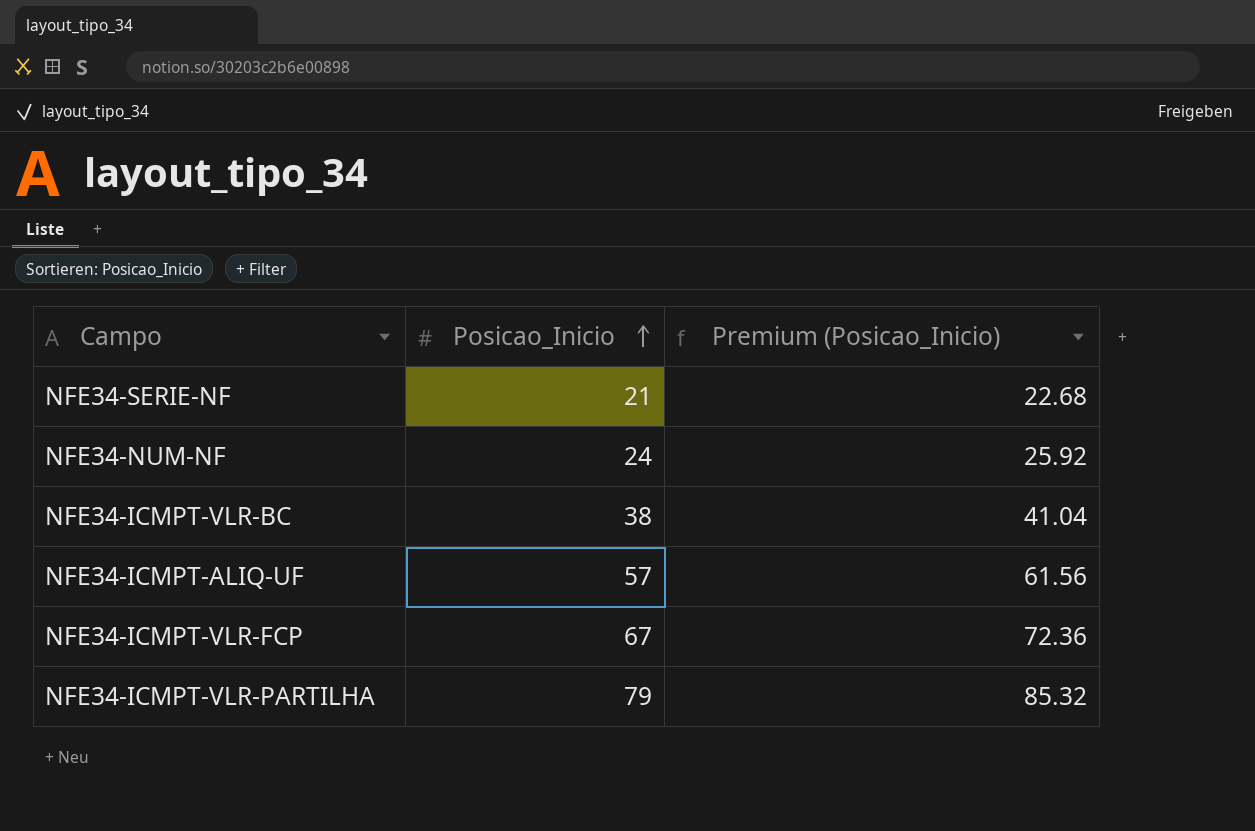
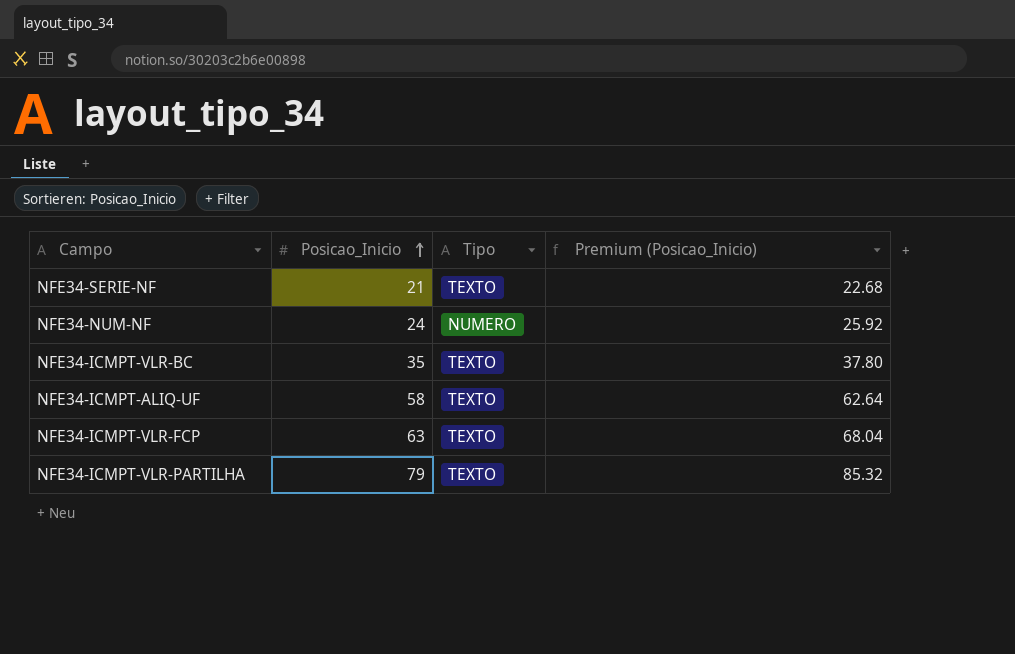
column Tipo | position: none -> 3
NFE34-ICMPT-VLR-BC | Posicao_Inicio: 38 -> 35
NFE34-ICMPT-VLR-BC | Premium (Posicao_Inicio): 41.04 -> 37.80
NFE34-ICMPT-ALIQ-UF | Posicao_Inicio: 57 -> 58
NFE34-ICMPT-ALIQ-UF | Premium (Posicao_Inicio): 61.56 -> 62.64
NFE34-ICMPT-VLR-FCP | Posicao_Inicio: 67 -> 63
NFE34-ICMPT-VLR-FCP | Premium (Posicao_Inicio): 72.36 -> 68.04

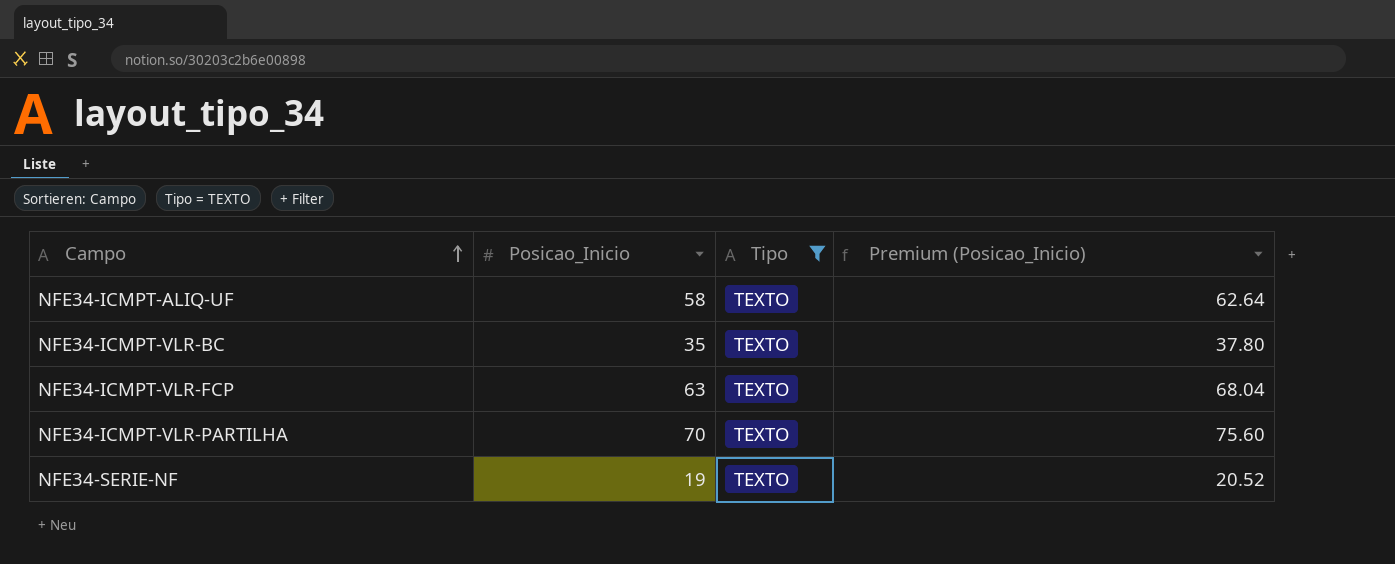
filter: none -> Tipo = TEXTO
row order: Posicao_Inicio ascending -> Campo ascending
NFE34-ICMPT-VLR-PARTILHA | Posicao_Inicio: 79 -> 70
NFE34-ICMPT-VLR-PARTILHA | Premium (Posicao_Inicio): 85.32 -> 75.60
NFE34-SERIE-NF | Posicao_Inicio: 21 -> 19
NFE34-SERIE-NF | Premium (Posicao_Inicio): 22.68 -> 20.52

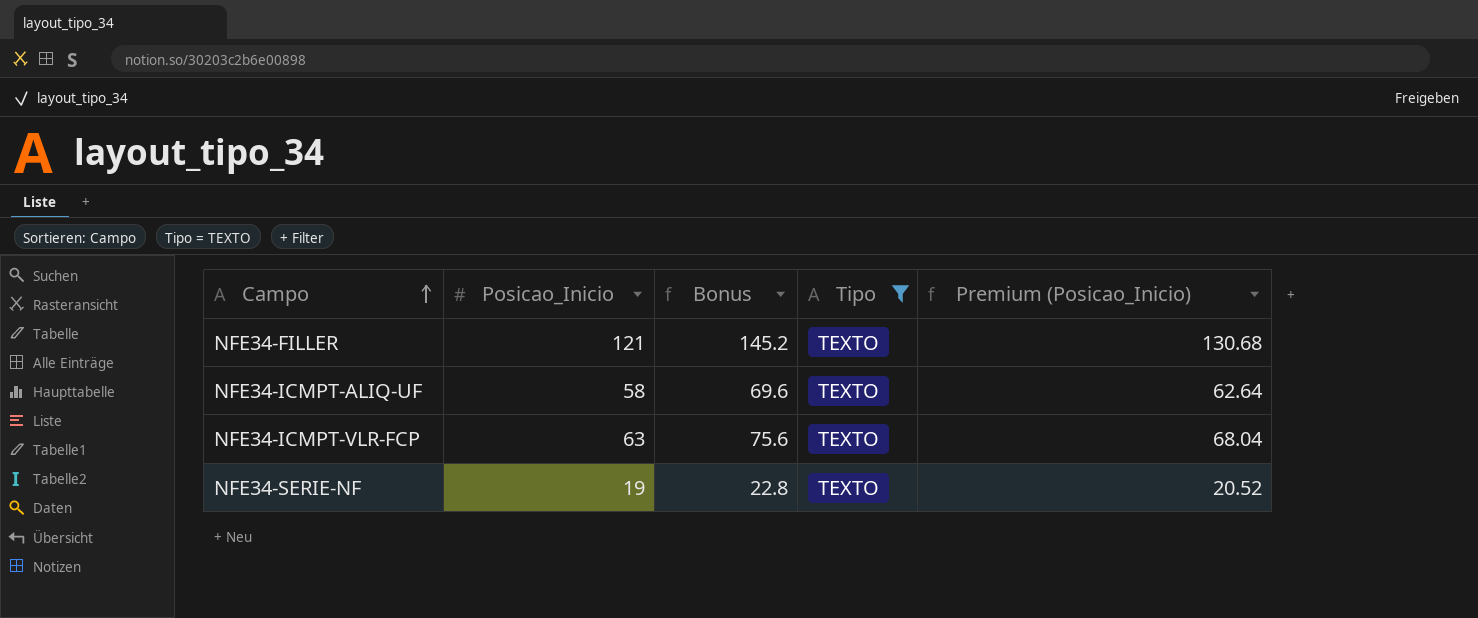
column Bonus | formula: none -> [Posicao_Inicio] * 1.2
row NFE34-ICMPT-VLR-BC: 35 | TEXTO | 37.80 -> none
row NFE34-ICMPT-VLR-PARTILHA: 70 | TEXTO | 75.60 -> none
row NFE34-FILLER: none -> 121 | 145.2 | TEXTO | 130.68

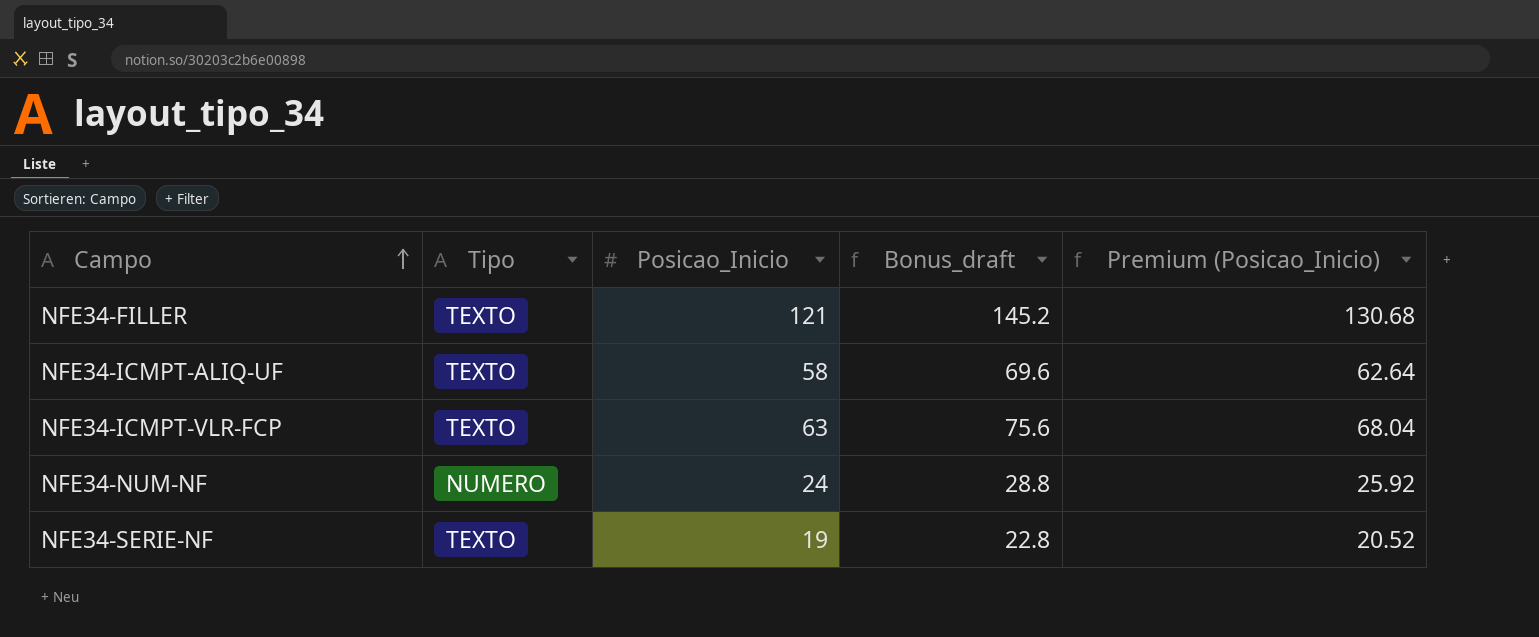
filter: Tipo = TEXTO -> none
column Tipo | position: 4 -> 2
column name: Bonus -> Bonus_draft

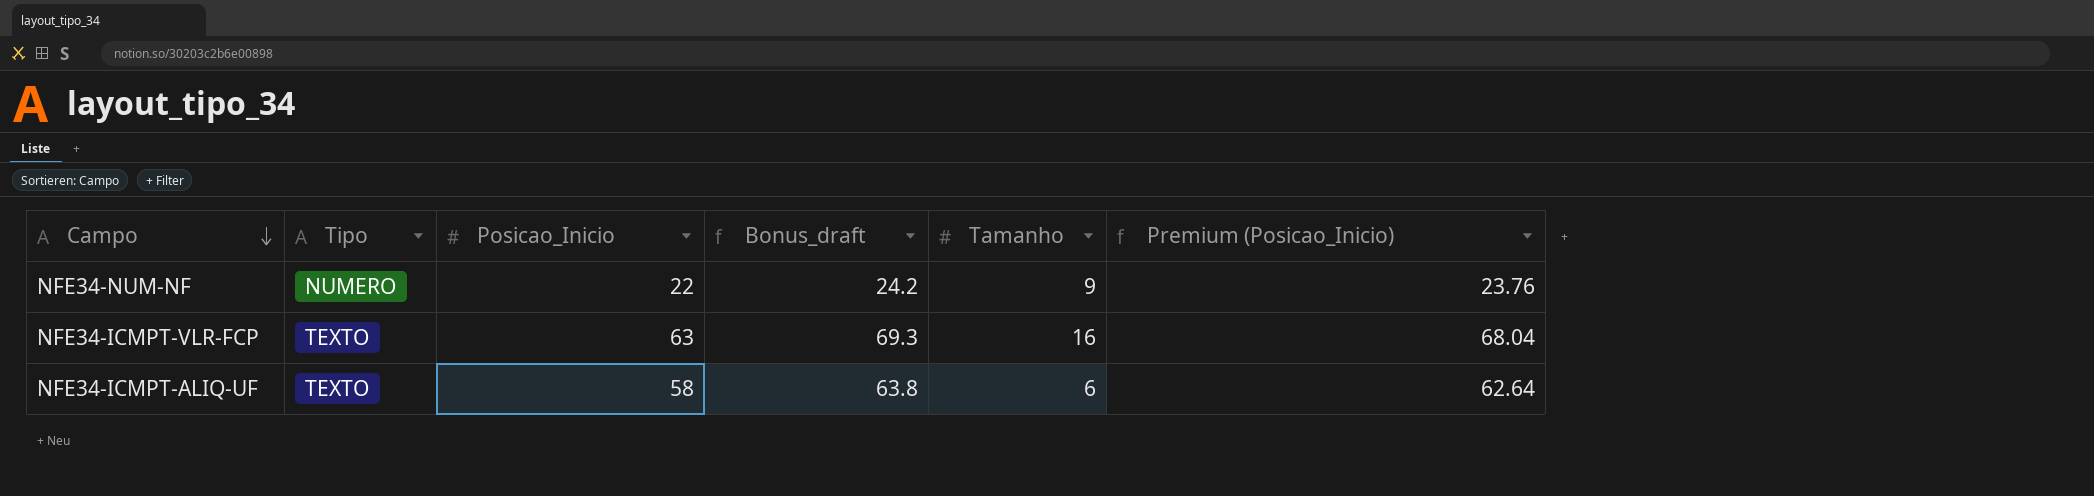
row order: Campo ascending -> Campo descending
column Bonus_draft | formula: [Posicao_Inicio] * 1.2 -> [Posicao_Inicio] * 1.1
column Tamanho | position: none -> 5
row NFE34-FILLER: TEXTO | 121 | 145.2 | 130.68 -> none
row NFE34-SERIE-NF: TEXTO | 19 | 22.8 | 20.52 -> none
NFE34-NUM-NF | Posicao_Inicio: 24 -> 22
NFE34-NUM-NF | Premium (Posicao_Inicio): 25.92 -> 23.76

